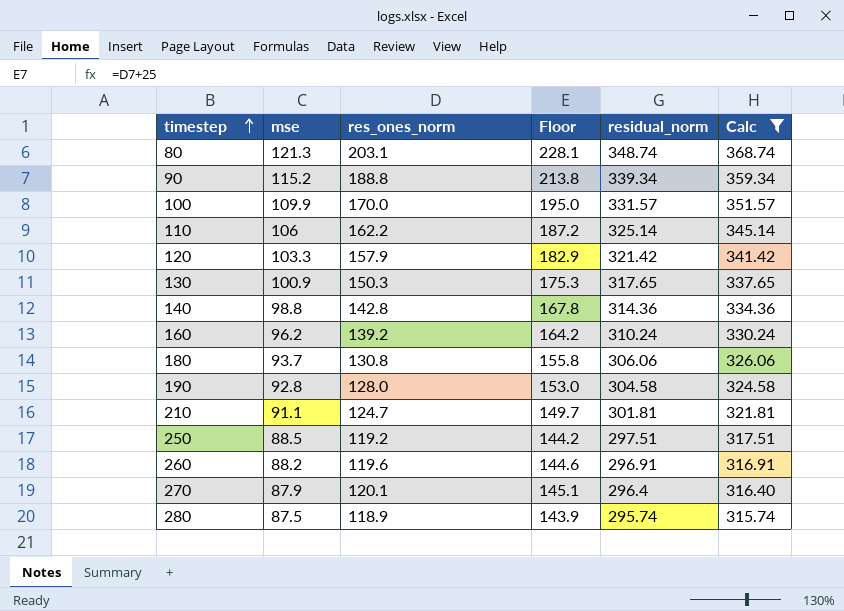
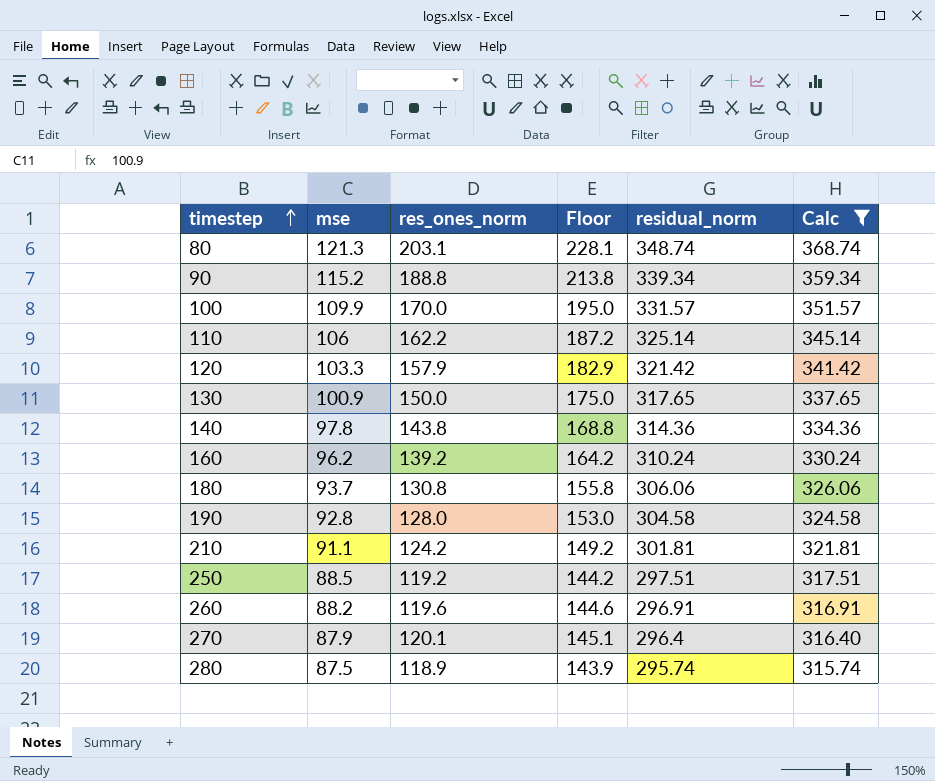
130 | res_ones_norm: 150.3 -> 150.0
130 | Floor: 175.3 -> 175.0
140 | mse: 98.8 -> 97.8
140 | res_ones_norm: 142.8 -> 143.8
140 | Floor: 167.8 -> 168.8
210 | res_ones_norm: 124.7 -> 124.2
210 | Floor: 149.7 -> 149.2

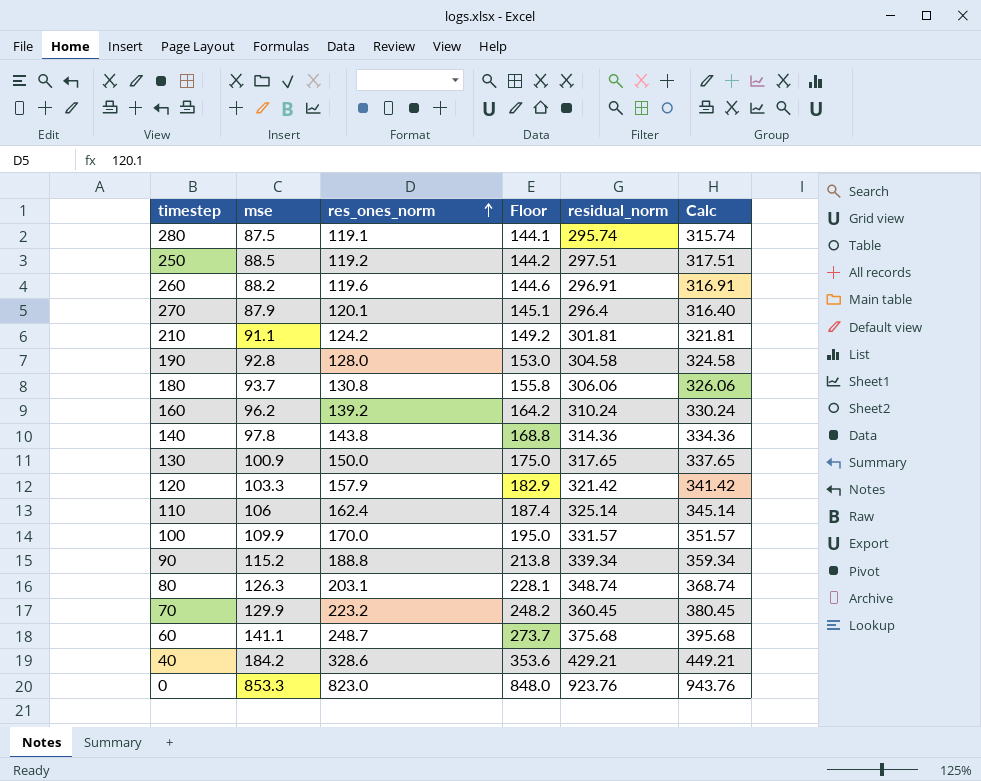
filter: Calc <= 368.74 -> none
row order: timestep ascending -> res_ones_norm ascending
280 | res_ones_norm: 118.9 -> 119.1
280 | Floor: 143.9 -> 144.1
110 | res_ones_norm: 162.2 -> 162.4
110 | Floor: 187.2 -> 187.4
80 | mse: 121.3 -> 126.3

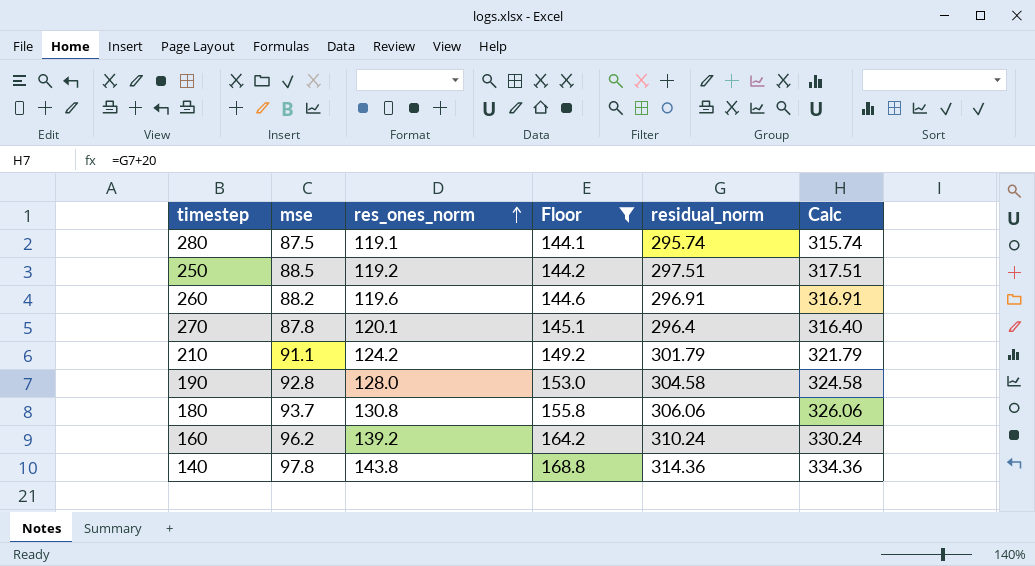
filter: none -> Floor <= 168.8
270 | mse: 87.9 -> 87.8
210 | residual_norm: 301.81 -> 301.79
210 | Calc: 321.81 -> 321.79

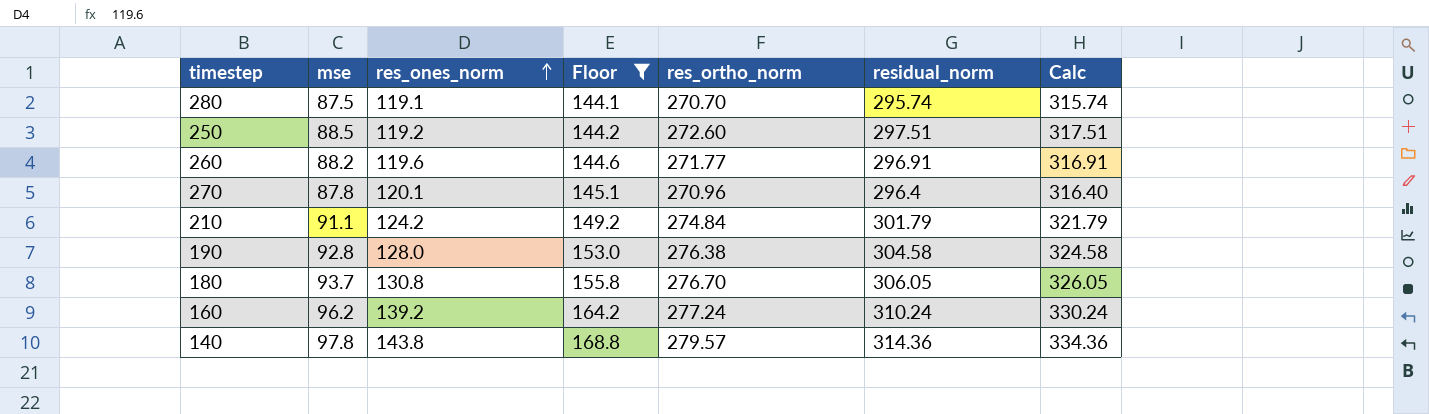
column res_ortho_norm | position: none -> 5
180 | residual_norm: 306.06 -> 306.05
180 | Calc: 326.06 -> 326.05

